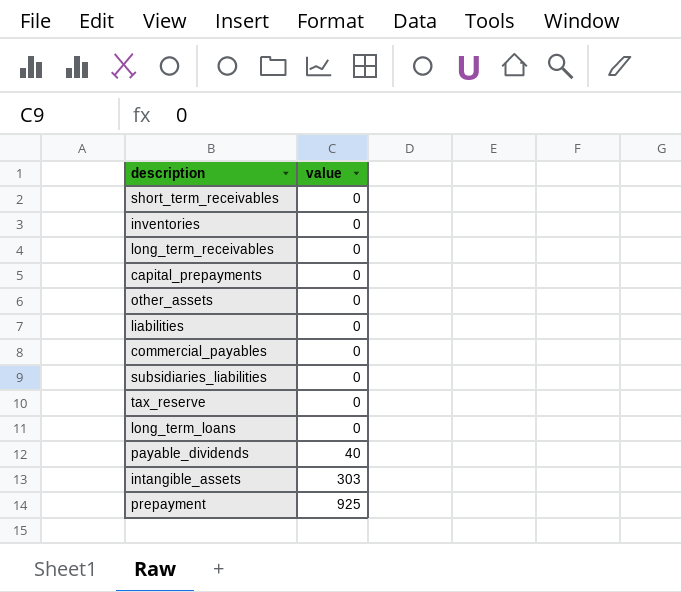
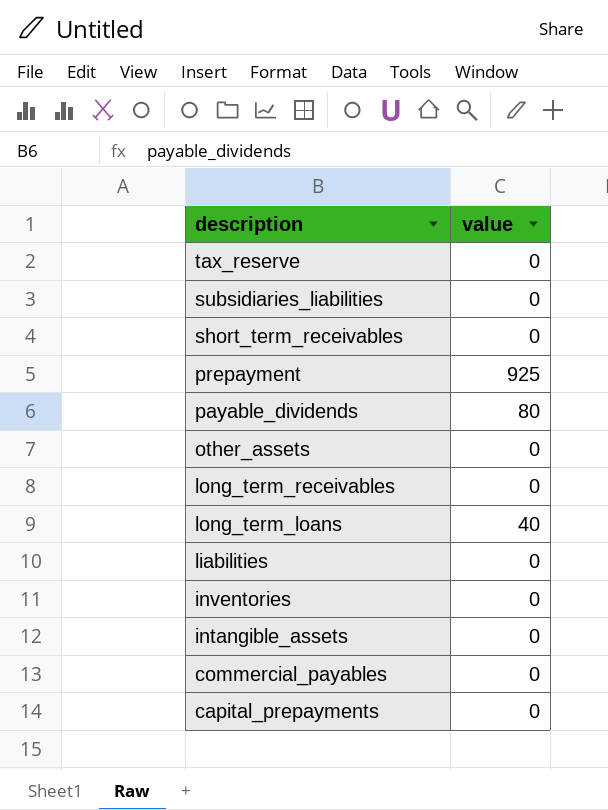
row order: value ascending -> description descending
payable_dividends | value: 40 -> 80
long_term_loans | value: 0 -> 40
intangible_assets | value: 303 -> 0

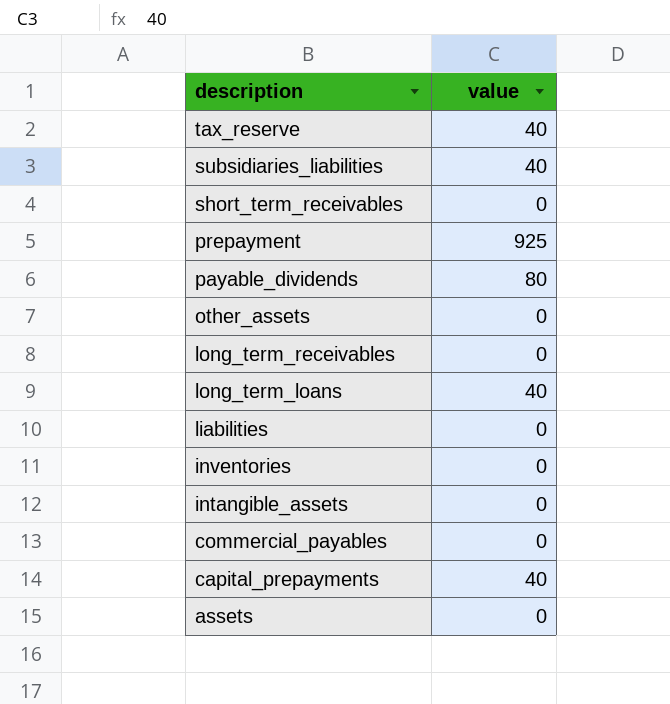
tax_reserve | value: 0 -> 40
subsidiaries_liabilities | value: 0 -> 40
capital_prepayments | value: 0 -> 40
row assets: none -> 0

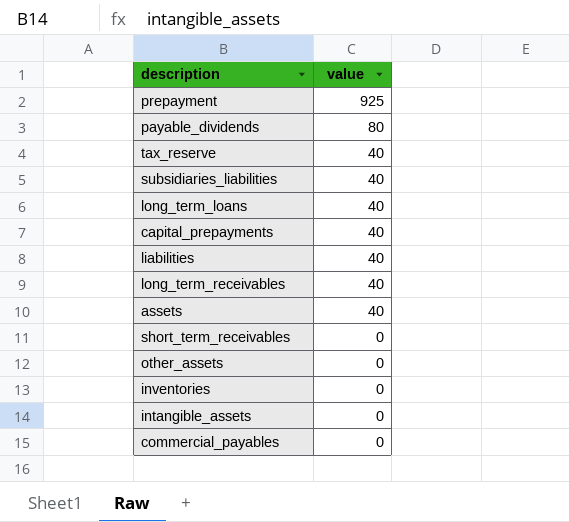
row order: description descending -> value descending
liabilities | value: 0 -> 40
long_term_receivables | value: 0 -> 40
assets | value: 0 -> 40

